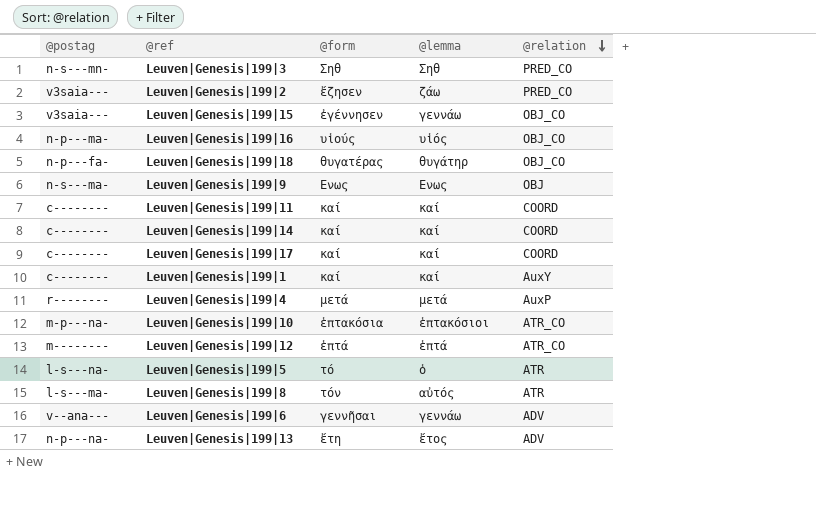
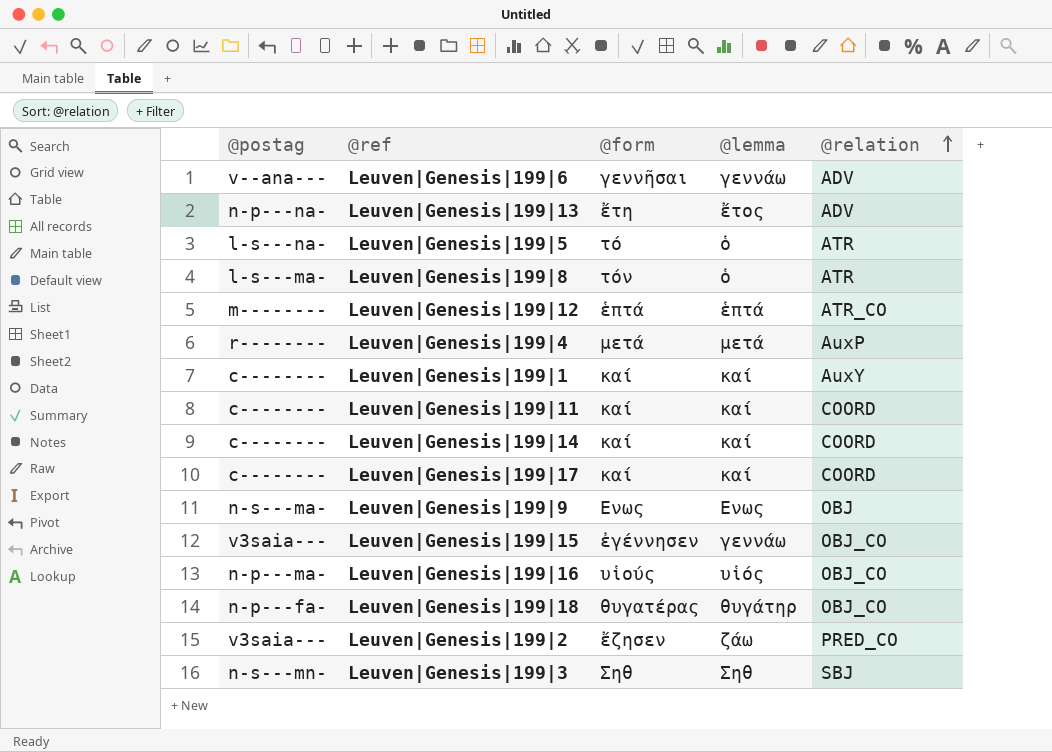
row order: @relation descending -> @relation ascending
row Leuven|Genesis|199|10: m-p---na- | ἑπτακόσια | ἑπτακόσιοι | ATR_CO -> none
Leuven|Genesis|199|8 | @lemma: αὐτός -> ὁ
Leuven|Genesis|199|3 | @relation: PRED_CO -> SBJ

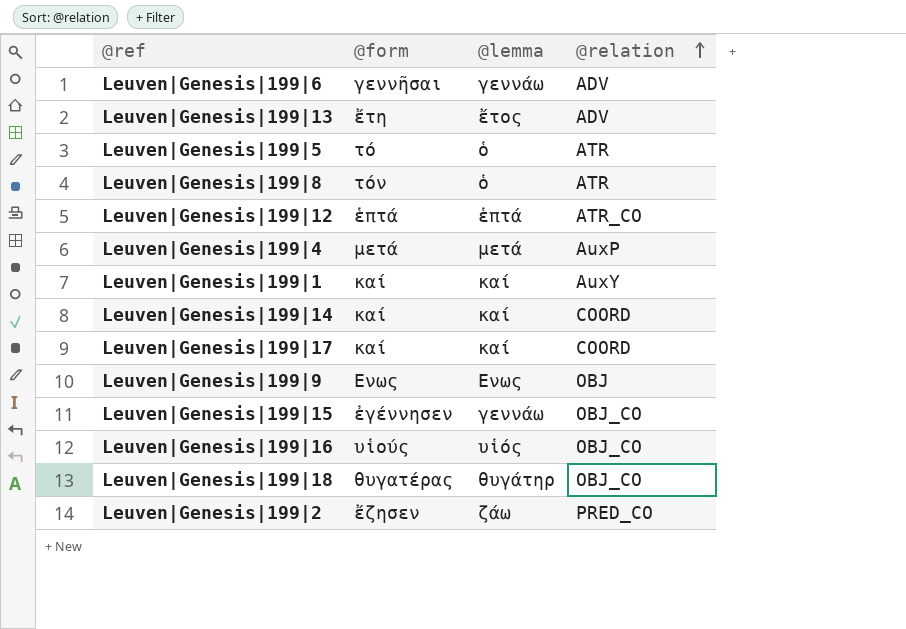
column @postag | position: 1 -> none
row Leuven|Genesis|199|11: c-------- | καί | καί | COORD -> none
row Leuven|Genesis|199|3: n-s---mn- | Σηθ | Σηθ | SBJ -> none

